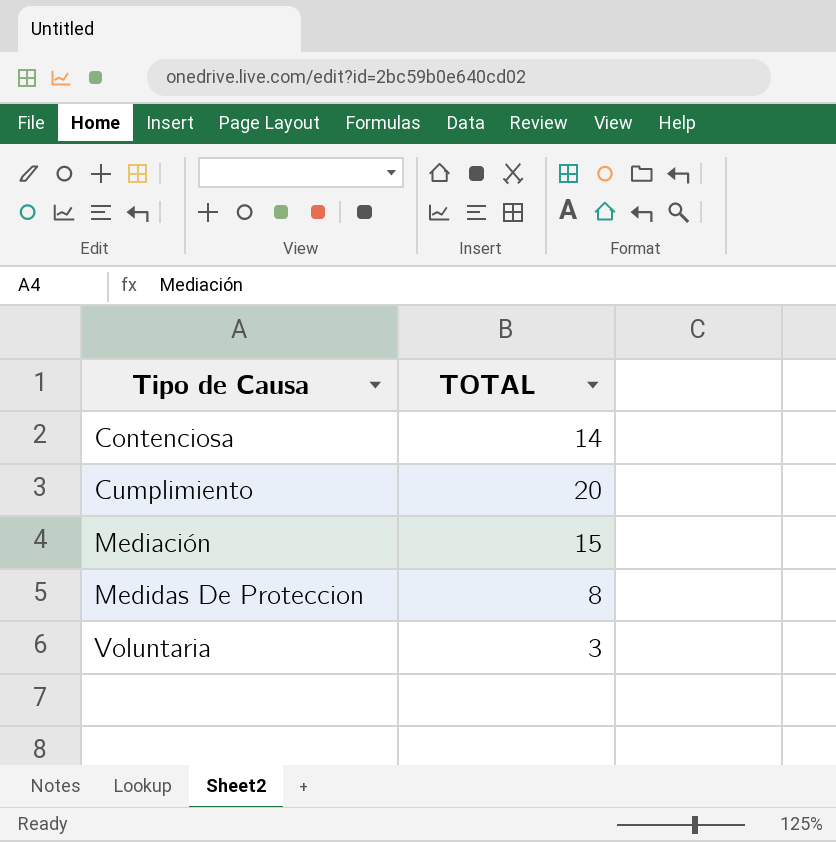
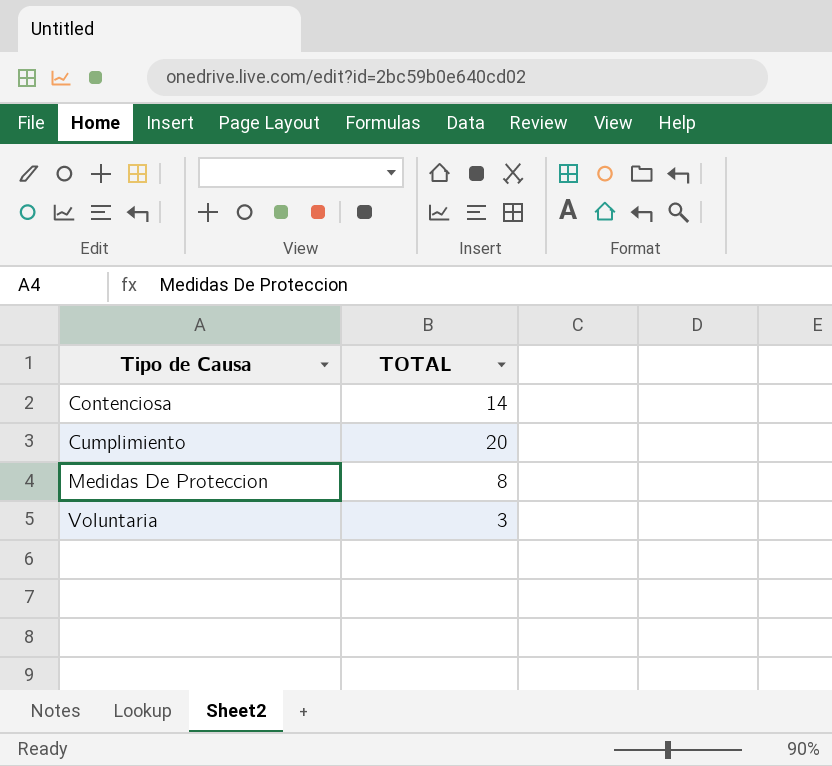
row Mediación: 15 -> none

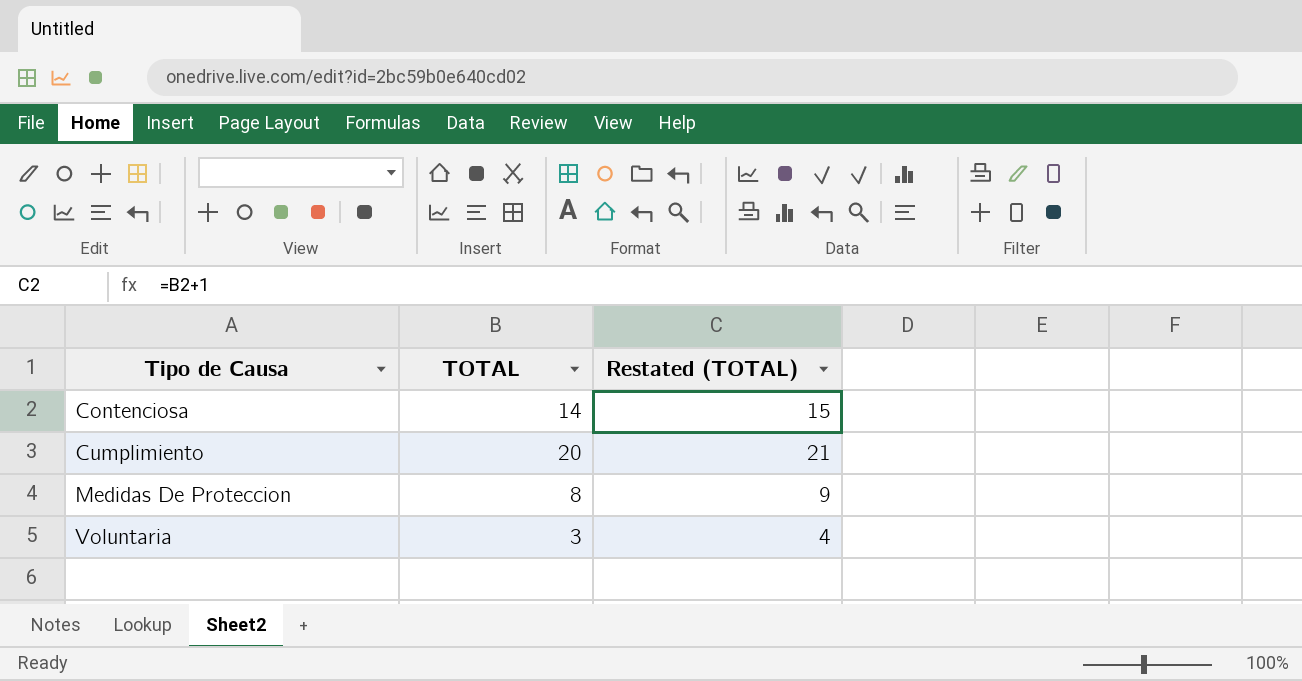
column Restated (TOTAL) | formula: none -> [TOTAL] + 1

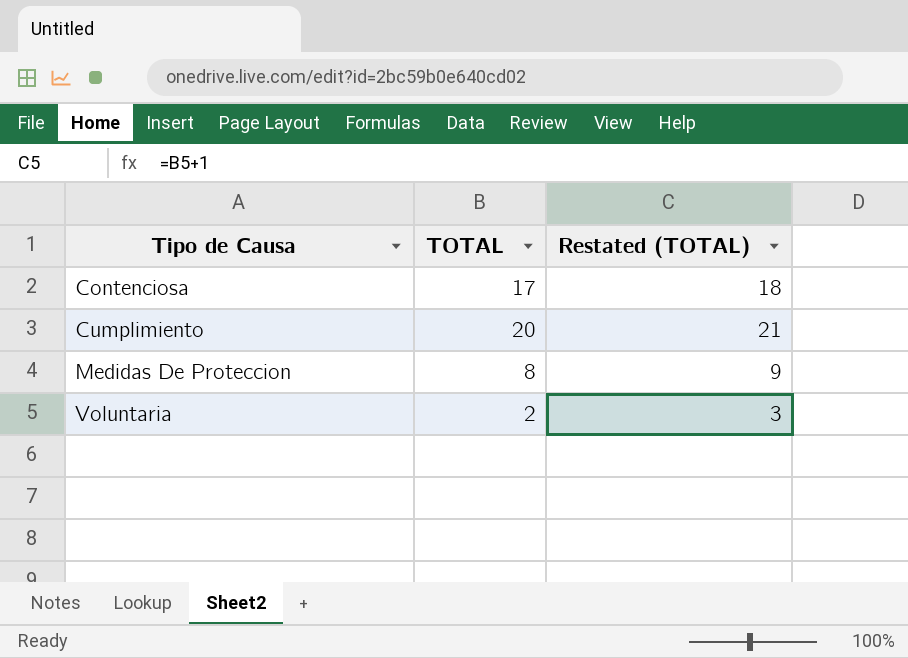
Contenciosa | TOTAL: 14 -> 17
Contenciosa | Restated (TOTAL): 15 -> 18
Voluntaria | TOTAL: 3 -> 2
Voluntaria | Restated (TOTAL): 4 -> 3

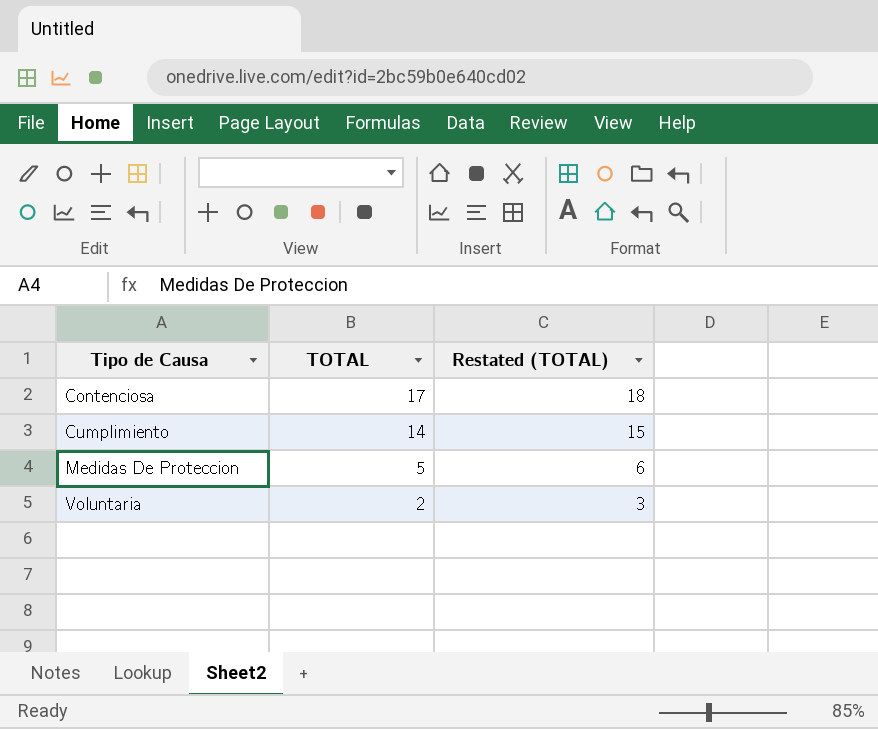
Cumplimiento | TOTAL: 20 -> 14
Cumplimiento | Restated (TOTAL): 21 -> 15
Medidas De Proteccion | TOTAL: 8 -> 5
Medidas De Proteccion | Restated (TOTAL): 9 -> 6

